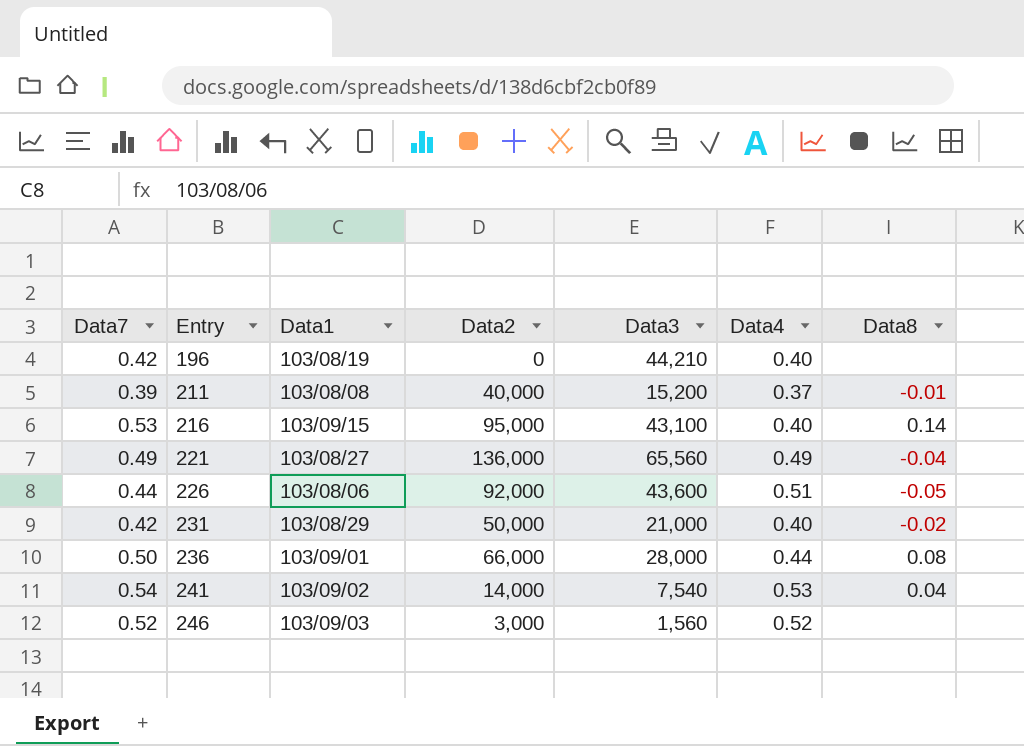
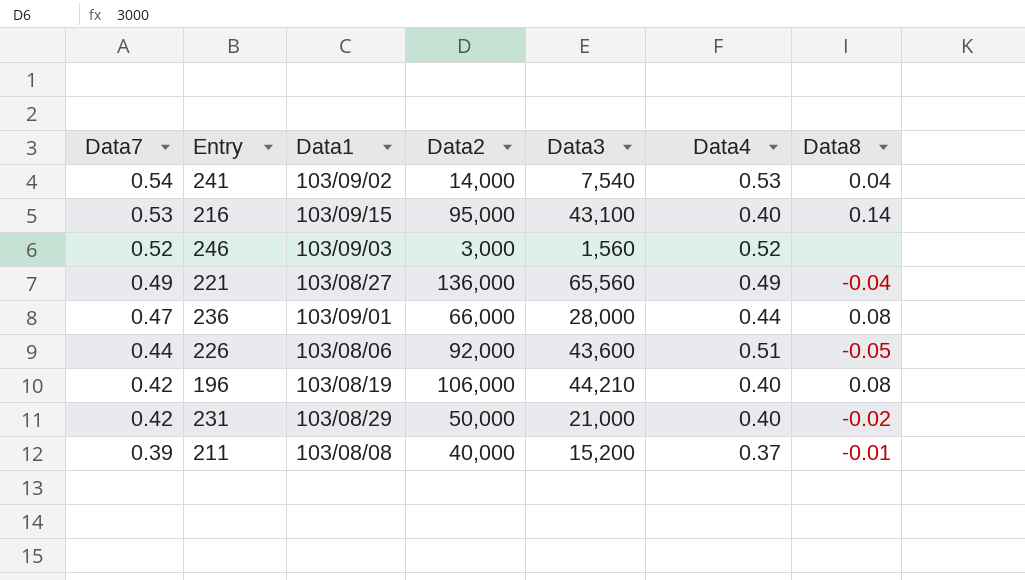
row order: Entry ascending -> Data7 descending
236 | Data7: 0.50 -> 0.47
196 | Data2: 0 -> 106,000
196 | Data8: none -> 0.08

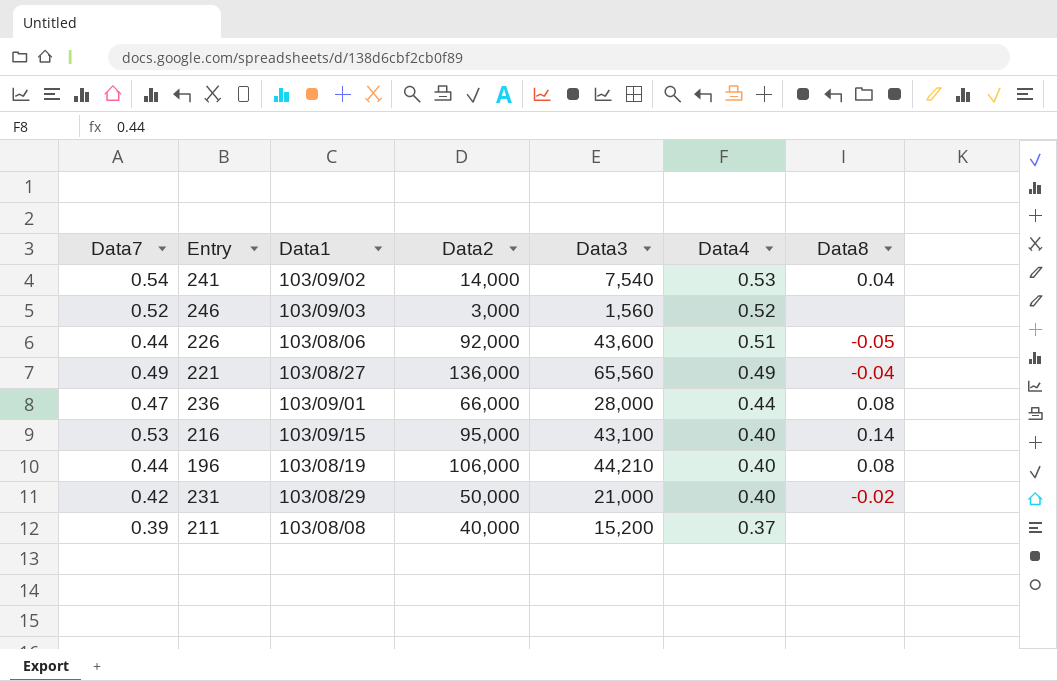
row order: Data7 descending -> Data4 descending
196 | Data7: 0.42 -> 0.44
211 | Data8: -0.01 -> none

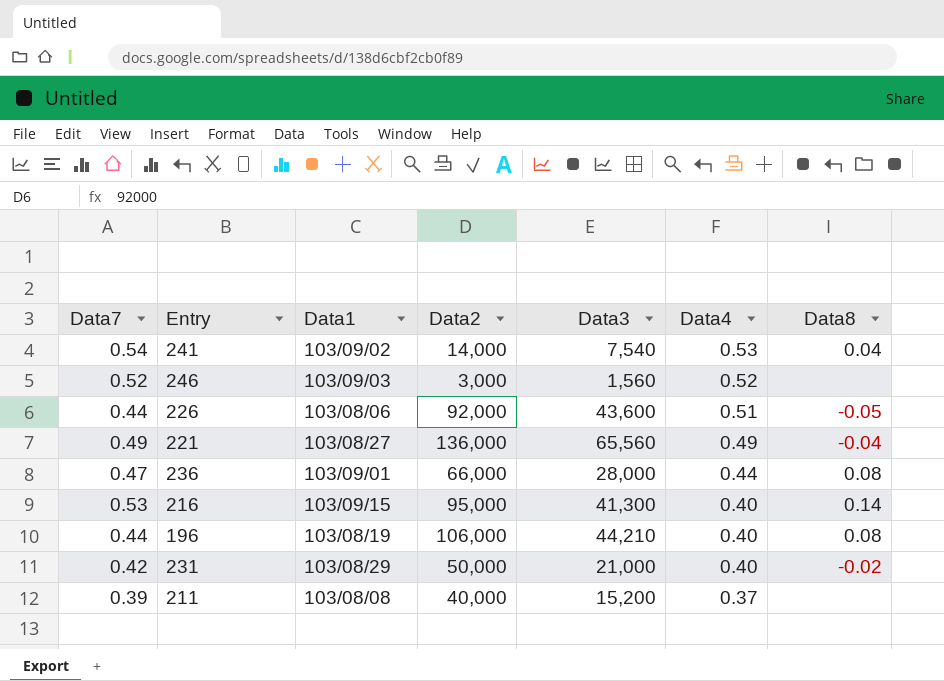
216 | Data3: 43,100 -> 41,300

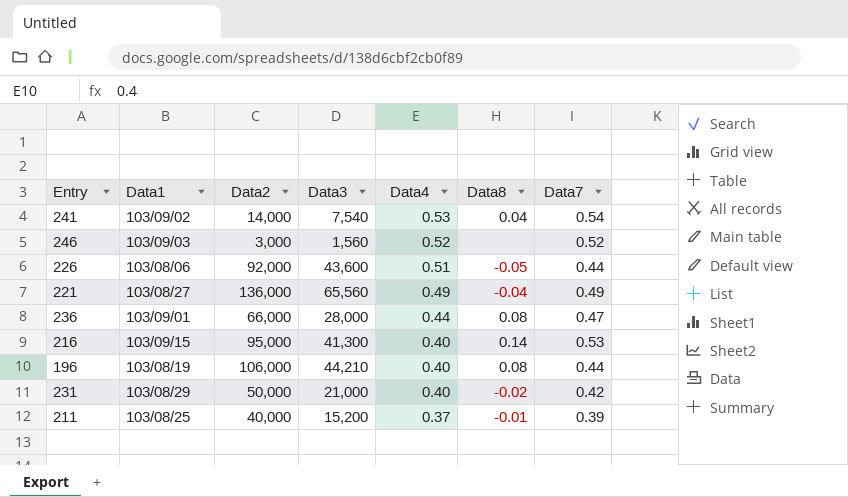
column Data7 | position: 1 -> 7
211 | Data1: 103/08/08 -> 103/08/25
211 | Data8: none -> -0.01

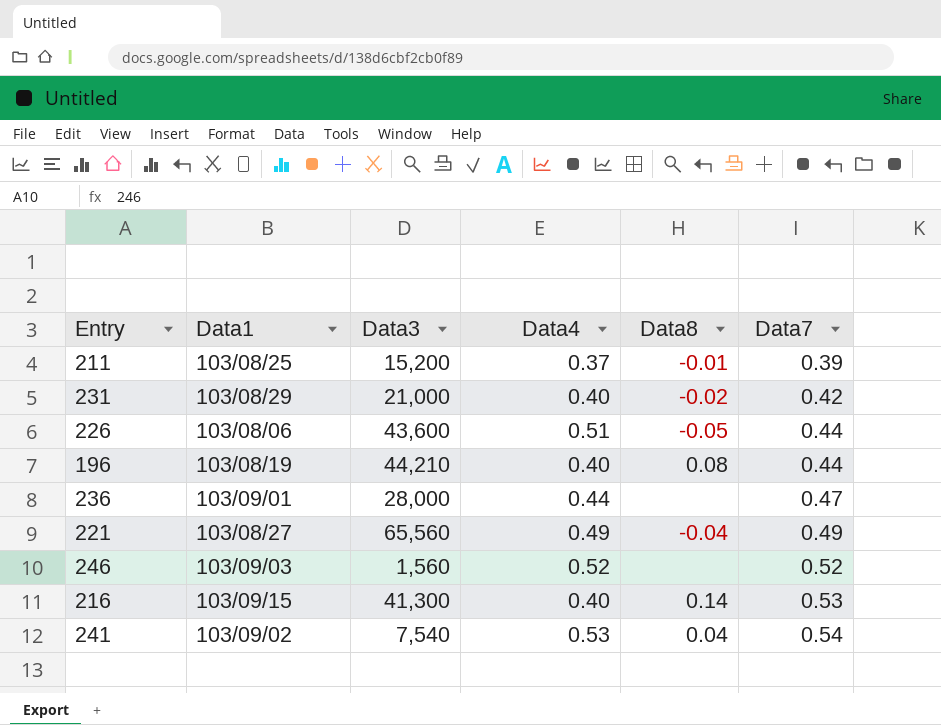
row order: Data4 descending -> Data7 ascending
column Data2 | position: 3 -> none
236 | Data8: 0.08 -> none

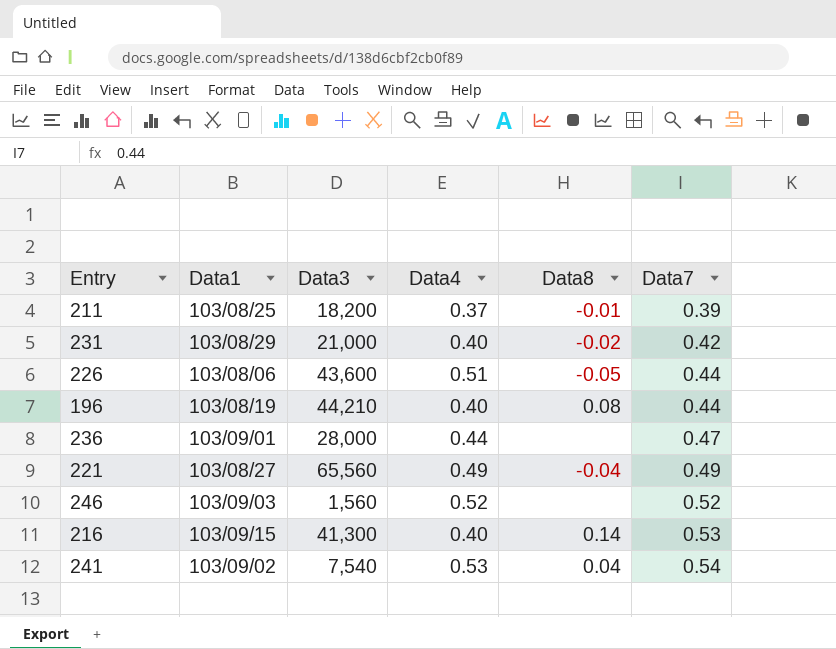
211 | Data3: 15,200 -> 18,200

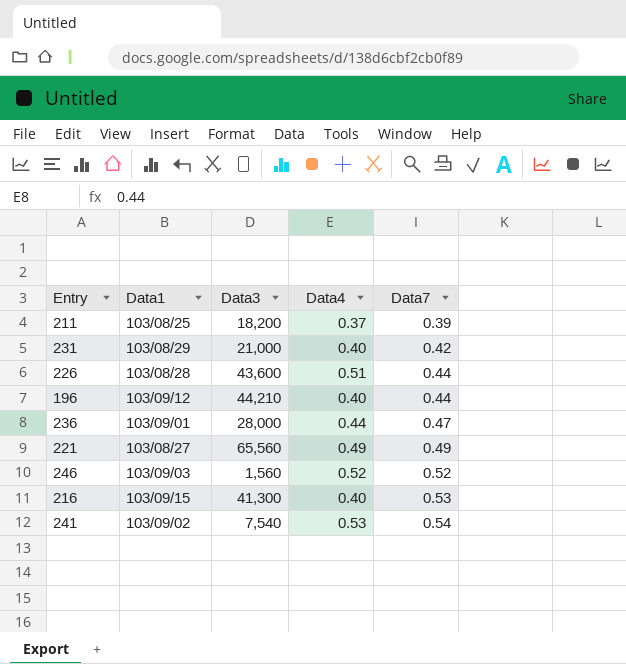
column Data8 | position: 5 -> none
226 | Data1: 103/08/06 -> 103/08/28
196 | Data1: 103/08/19 -> 103/09/12

